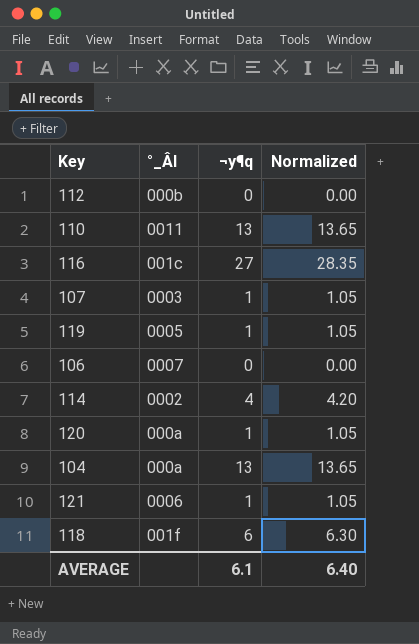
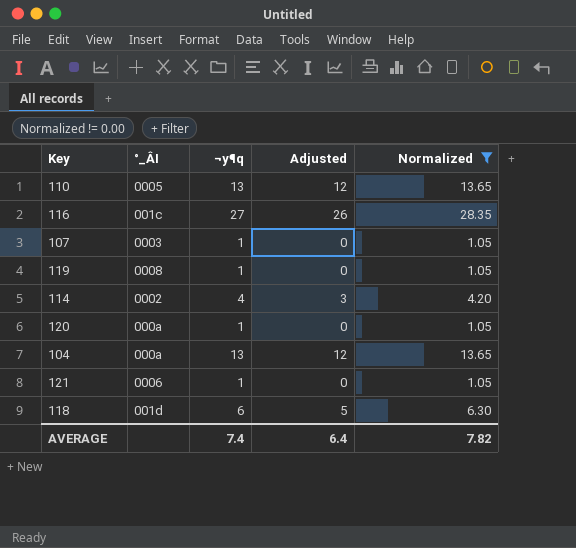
filter: none -> Normalized != 0.00
column Adjusted | formula: none -> [¬y¶q] - 1
110 | °_ÂI: 0011 -> 0005
119 | °_ÂI: 0005 -> 0008
118 | °_ÂI: 001f -> 001d
AVERAGE | ¬y¶q: 6.1 -> 7.4
AVERAGE | Normalized: 6.40 -> 7.82

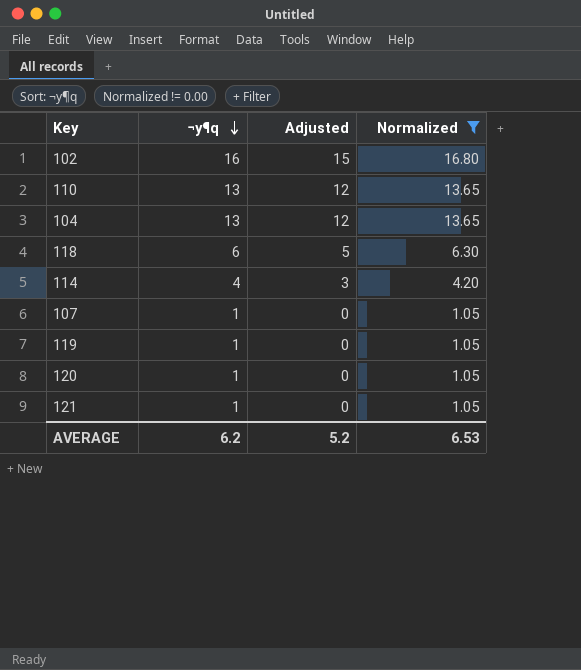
row order: none -> ¬y¶q descending
column °_ÂI | position: 2 -> none
row 116: 001c | 27 | 26 | 28.35 -> none
row 102: none -> 16 | 15 | 16.80
AVERAGE | ¬y¶q: 7.4 -> 6.2
AVERAGE | Adjusted: 6.4 -> 5.2
AVERAGE | Normalized: 7.82 -> 6.53

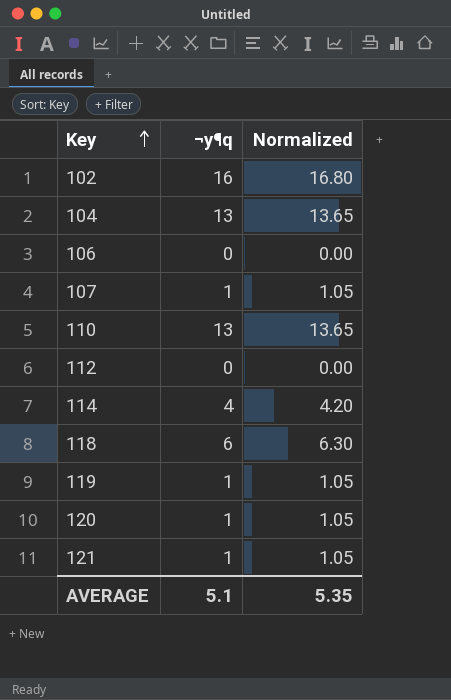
filter: Normalized != 0.00 -> none
row order: ¬y¶q descending -> Key ascending
column Adjusted | formula: [¬y¶q] - 1 -> none
AVERAGE | ¬y¶q: 6.2 -> 5.1
AVERAGE | Normalized: 6.53 -> 5.35

